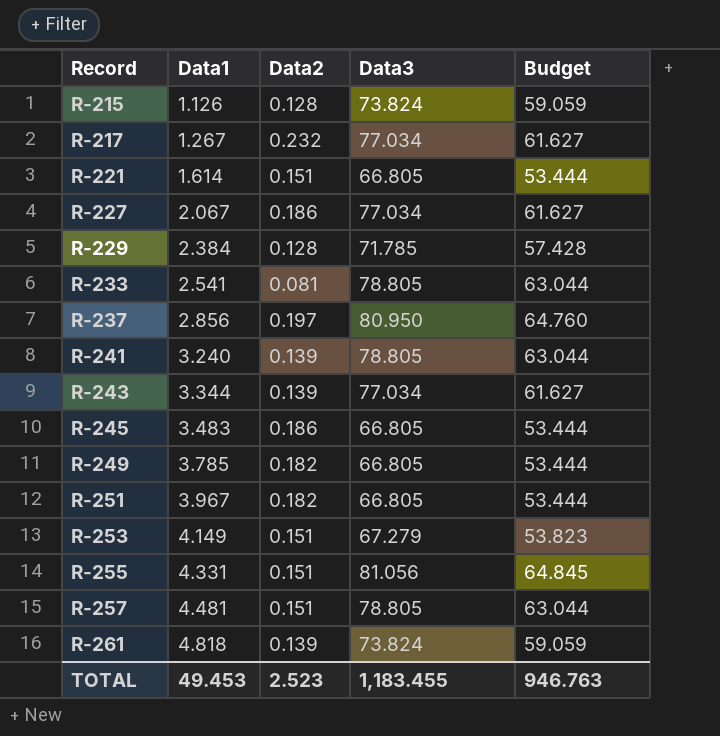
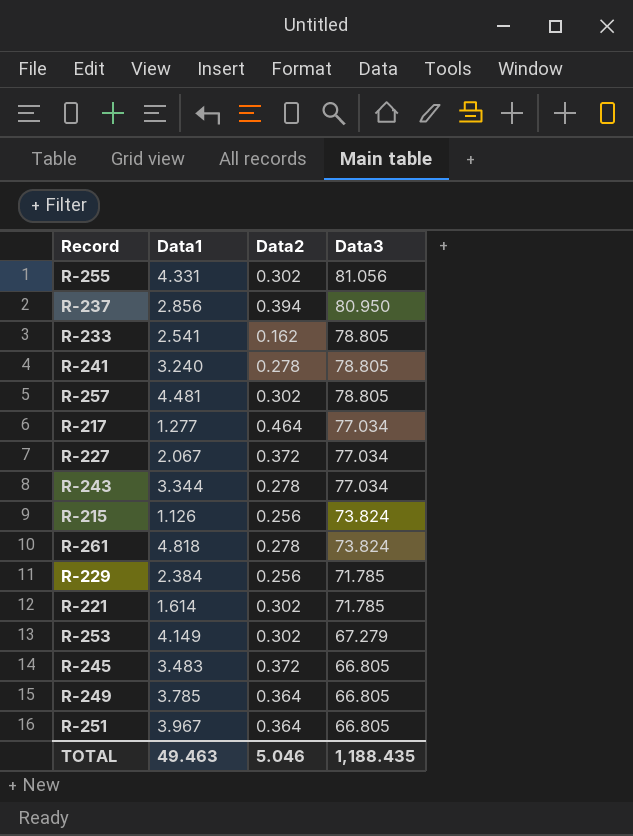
row order: Record ascending -> Data3 descending
column Budget | formula: [Data3] * 0.8 -> none
R-255 | Data2: 0.151 -> 0.302
R-237 | Data2: 0.197 -> 0.394
R-233 | Data2: 0.081 -> 0.162
R-241 | Data2: 0.139 -> 0.278
R-257 | Data2: 0.151 -> 0.302
R-217 | Data1: 1.267 -> 1.277
R-217 | Data2: 0.232 -> 0.464
R-227 | Data2: 0.186 -> 0.372
R-243 | Data2: 0.139 -> 0.278
R-215 | Data2: 0.128 -> 0.256
R-261 | Data2: 0.139 -> 0.278
R-229 | Data2: 0.128 -> 0.256
R-221 | Data2: 0.151 -> 0.302
R-221 | Data3: 66.805 -> 71.785
R-253 | Data2: 0.151 -> 0.302
R-245 | Data2: 0.186 -> 0.372
R-249 | Data2: 0.182 -> 0.364
R-251 | Data2: 0.182 -> 0.364
TOTAL | Data1: 49.453 -> 49.463
TOTAL | Data2: 2.523 -> 5.046
TOTAL | Data3: 1,183.455 -> 1,188.435

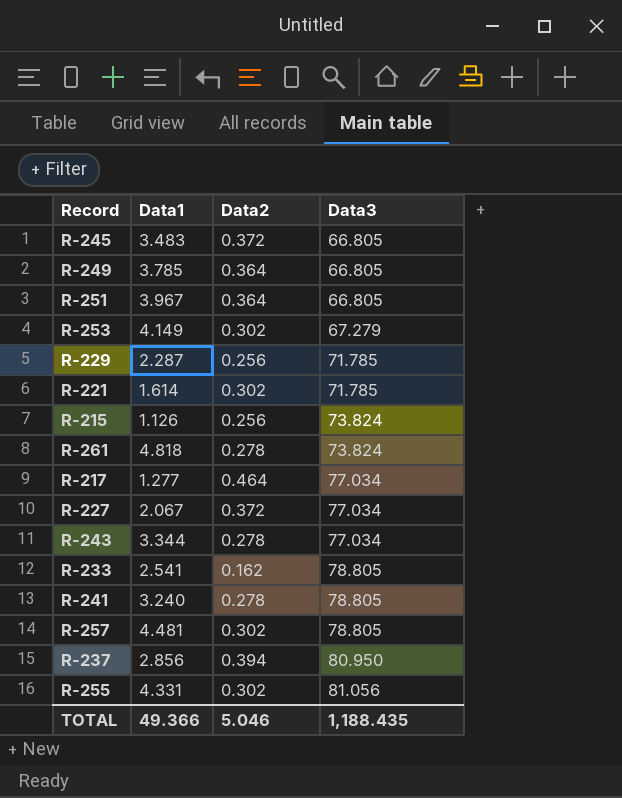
row order: Data3 descending -> Data3 ascending
R-229 | Data1: 2.384 -> 2.287
TOTAL | Data1: 49.463 -> 49.366

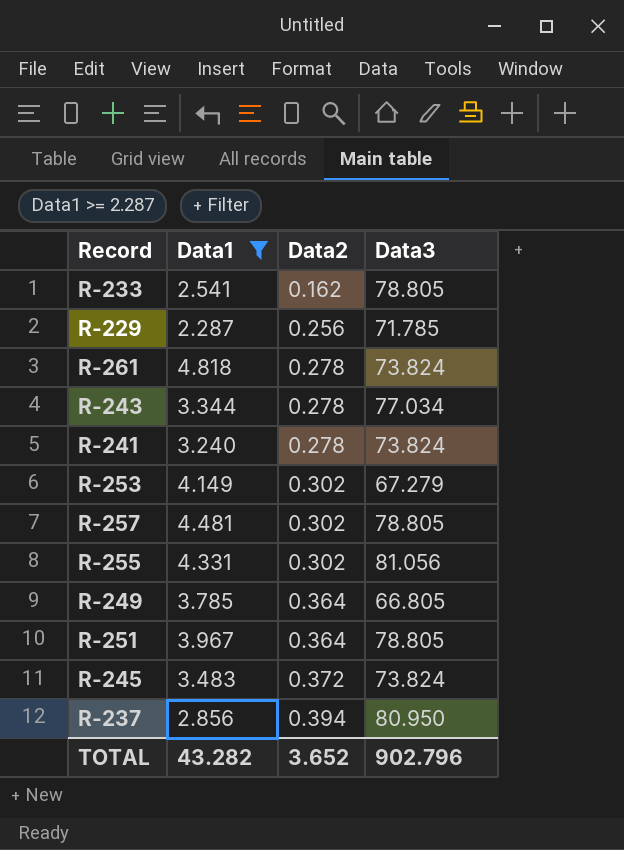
filter: none -> Data1 >= 2.287
row order: Data3 ascending -> Data2 ascending
R-241 | Data3: 78.805 -> 73.824
R-251 | Data3: 66.805 -> 78.805
R-245 | Data3: 66.805 -> 73.824
TOTAL | Data1: 49.366 -> 43.282
TOTAL | Data2: 5.046 -> 3.652
TOTAL | Data3: 1,188.435 -> 902.796

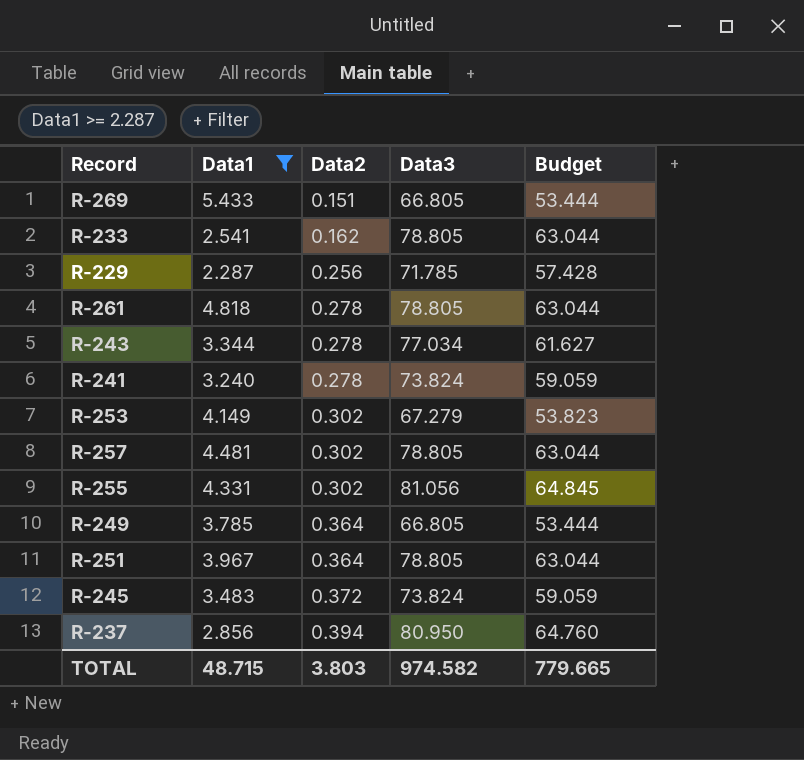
column Budget | formula: none -> [Data3] * 0.8
row R-269: none -> 5.433 | 0.151 | 66.805 | 53.444
R-261 | Data3: 73.824 -> 78.805
TOTAL | Data1: 43.282 -> 48.715
TOTAL | Data2: 3.652 -> 3.803
TOTAL | Data3: 902.796 -> 974.582

